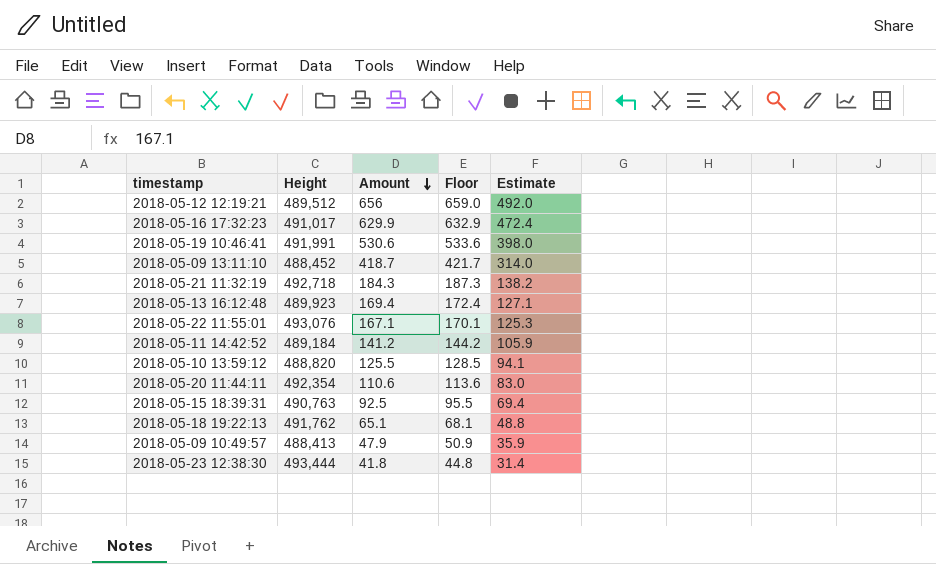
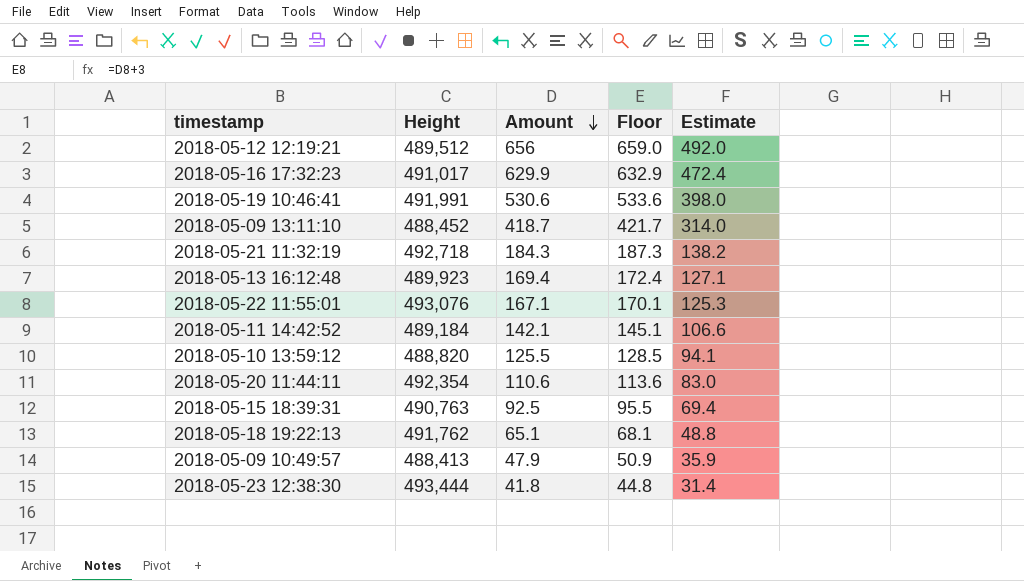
2018-05-11 14:42:52 | Amount: 141.2 -> 142.1
2018-05-11 14:42:52 | Floor: 144.2 -> 145.1
2018-05-11 14:42:52 | Estimate: 105.9 -> 106.6

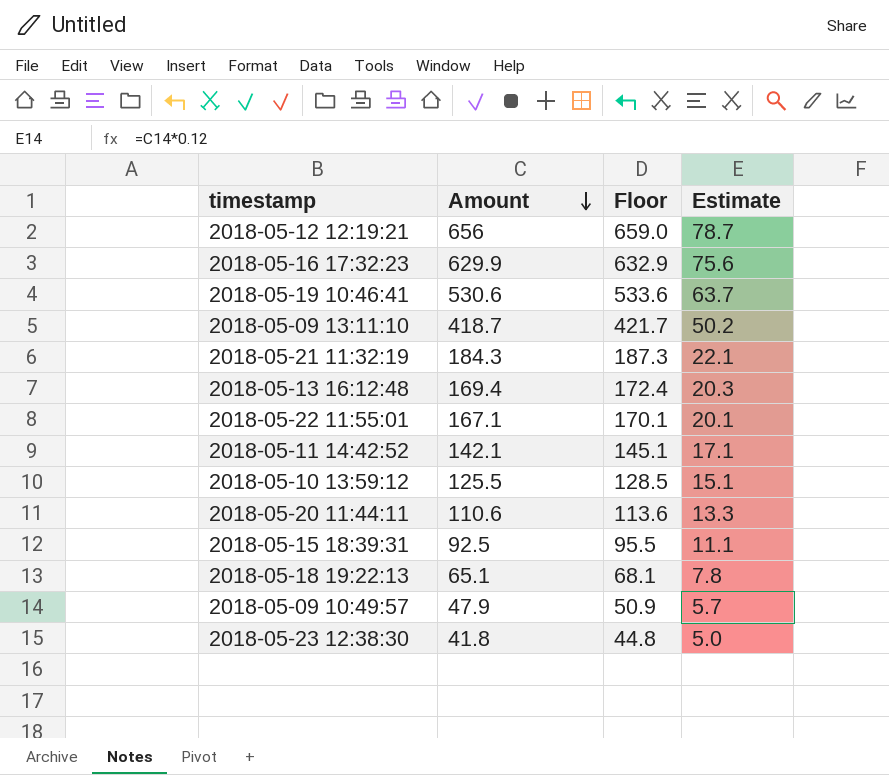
column Height | position: 2 -> none
column Estimate | formula: [Amount] * 0.75 -> [Amount] * 0.12

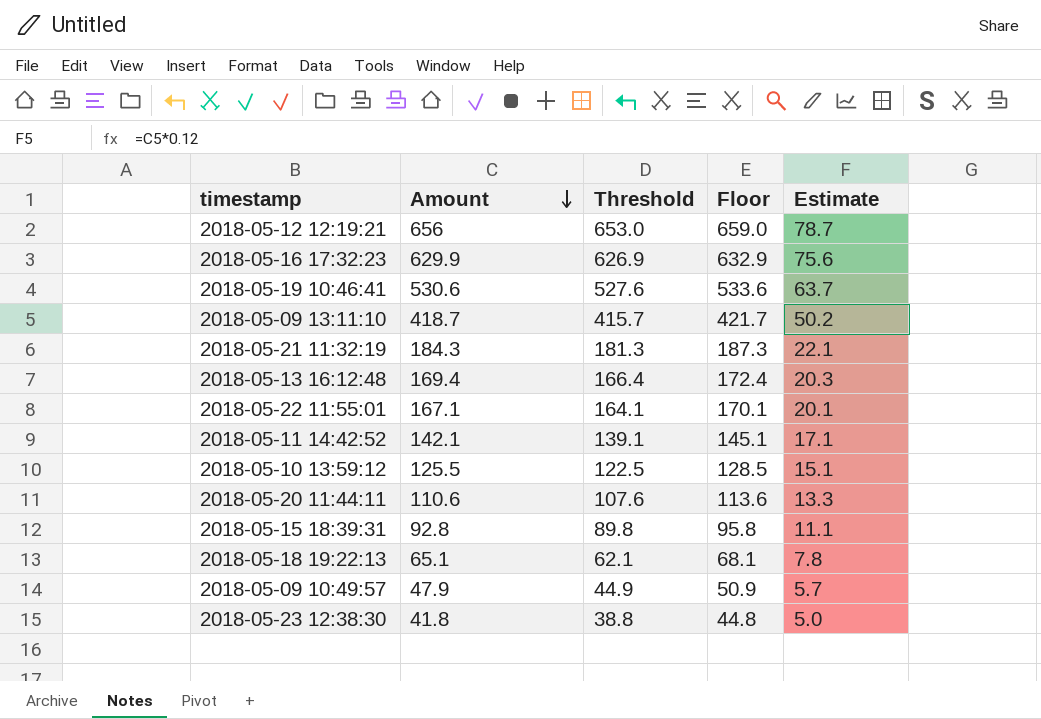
column Threshold | formula: none -> [Amount] - 3
2018-05-15 18:39:31 | Amount: 92.5 -> 92.8
2018-05-15 18:39:31 | Floor: 95.5 -> 95.8

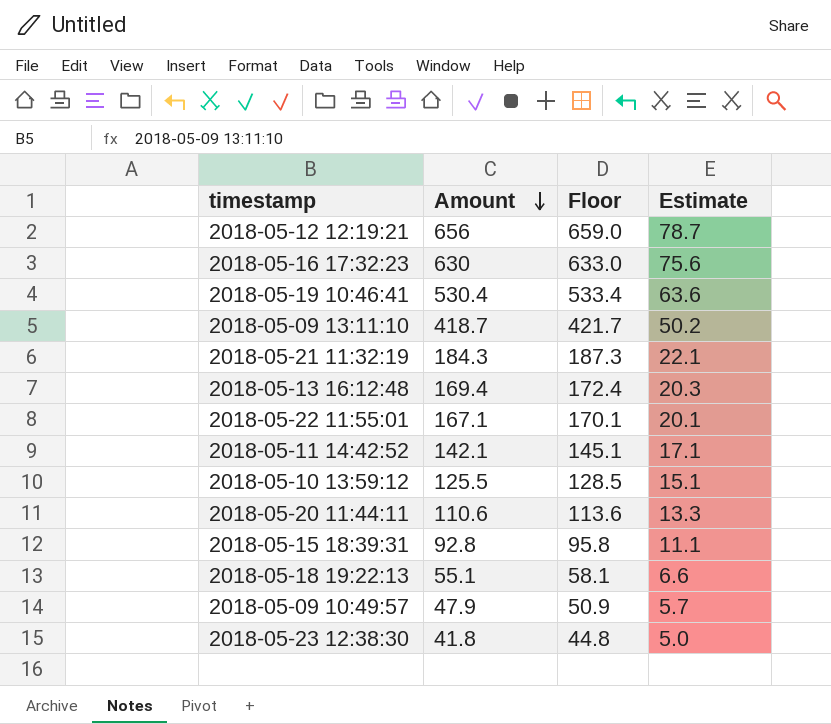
column Threshold | formula: [Amount] - 3 -> none
2018-05-16 17:32:23 | Amount: 629.9 -> 630
2018-05-16 17:32:23 | Floor: 632.9 -> 633.0
2018-05-19 10:46:41 | Amount: 530.6 -> 530.4
2018-05-19 10:46:41 | Floor: 533.6 -> 533.4
2018-05-19 10:46:41 | Estimate: 63.7 -> 63.6
2018-05-18 19:22:13 | Amount: 65.1 -> 55.1
2018-05-18 19:22:13 | Floor: 68.1 -> 58.1
2018-05-18 19:22:13 | Estimate: 7.8 -> 6.6

